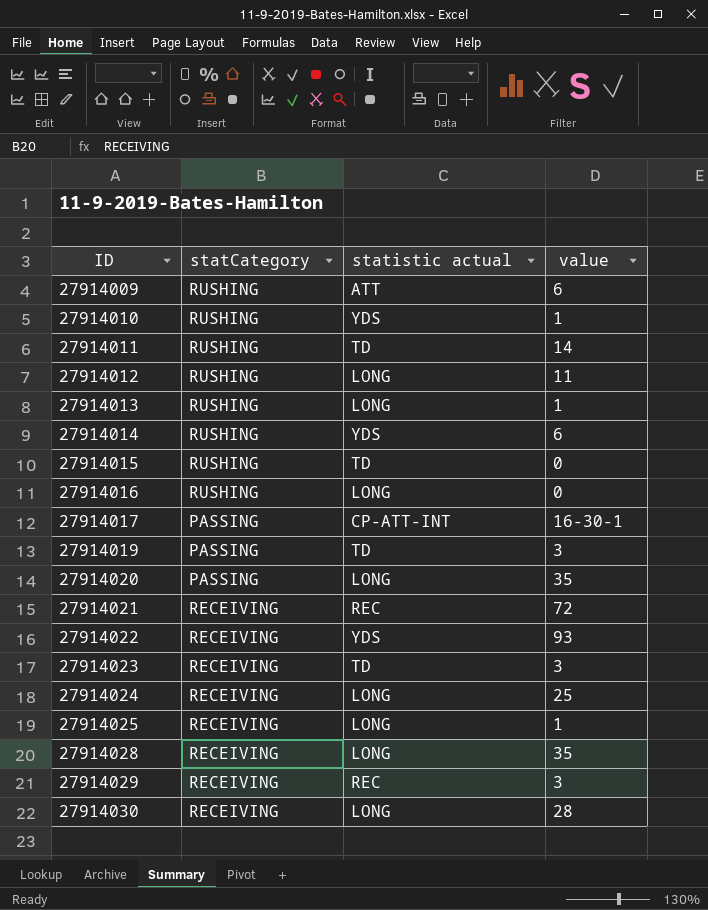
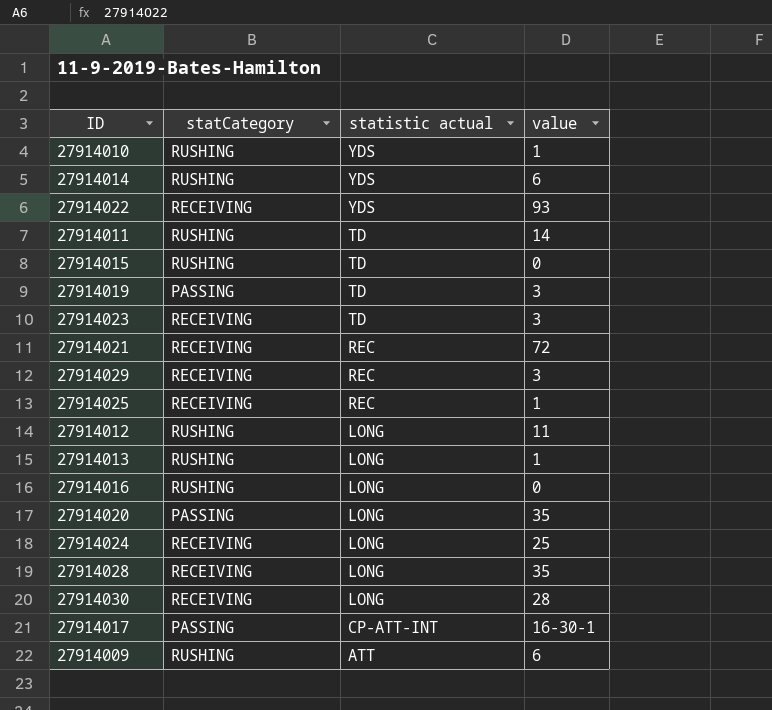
row order: ID ascending -> statistic actual descending
27914025 | statistic actual: LONG -> REC

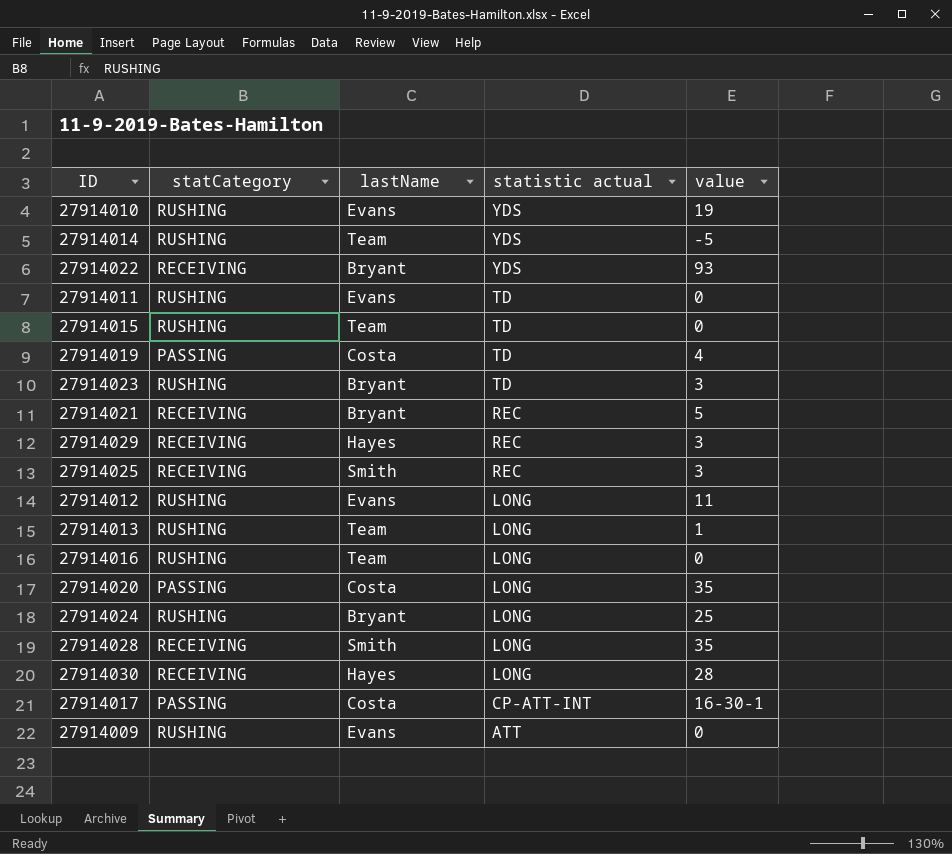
column lastName | position: none -> 3
27914010 | value: 1 -> 19
27914014 | value: 6 -> -5
27914011 | value: 14 -> 0
27914019 | value: 3 -> 4
27914023 | statCategory: RECEIVING -> RUSHING
27914021 | value: 72 -> 5
27914025 | value: 1 -> 3
27914024 | statCategory: RECEIVING -> RUSHING
27914009 | value: 6 -> 0

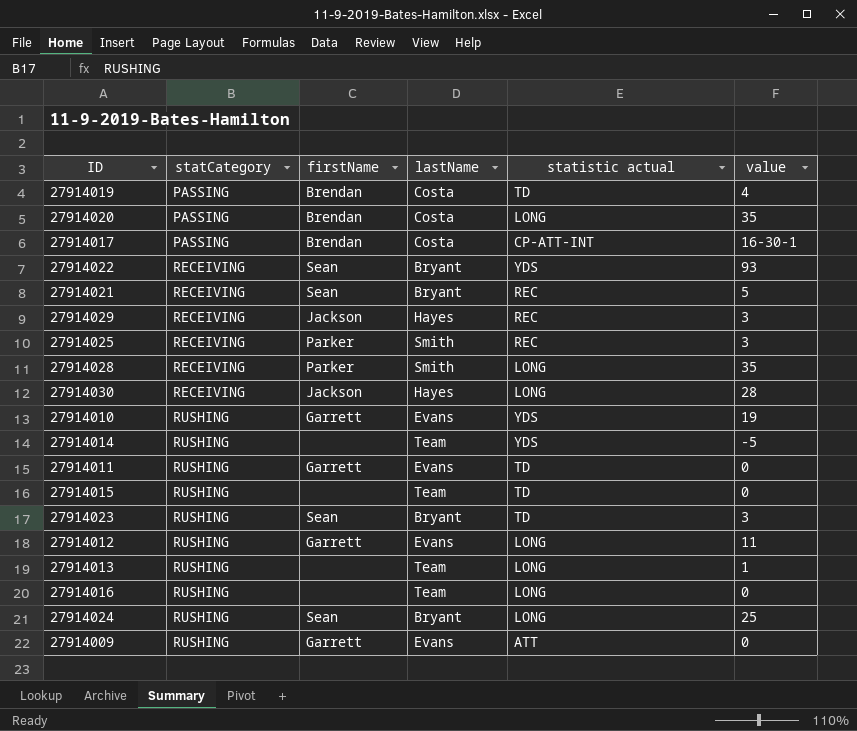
row order: statistic actual descending -> statCategory ascending
column firstName | position: none -> 3

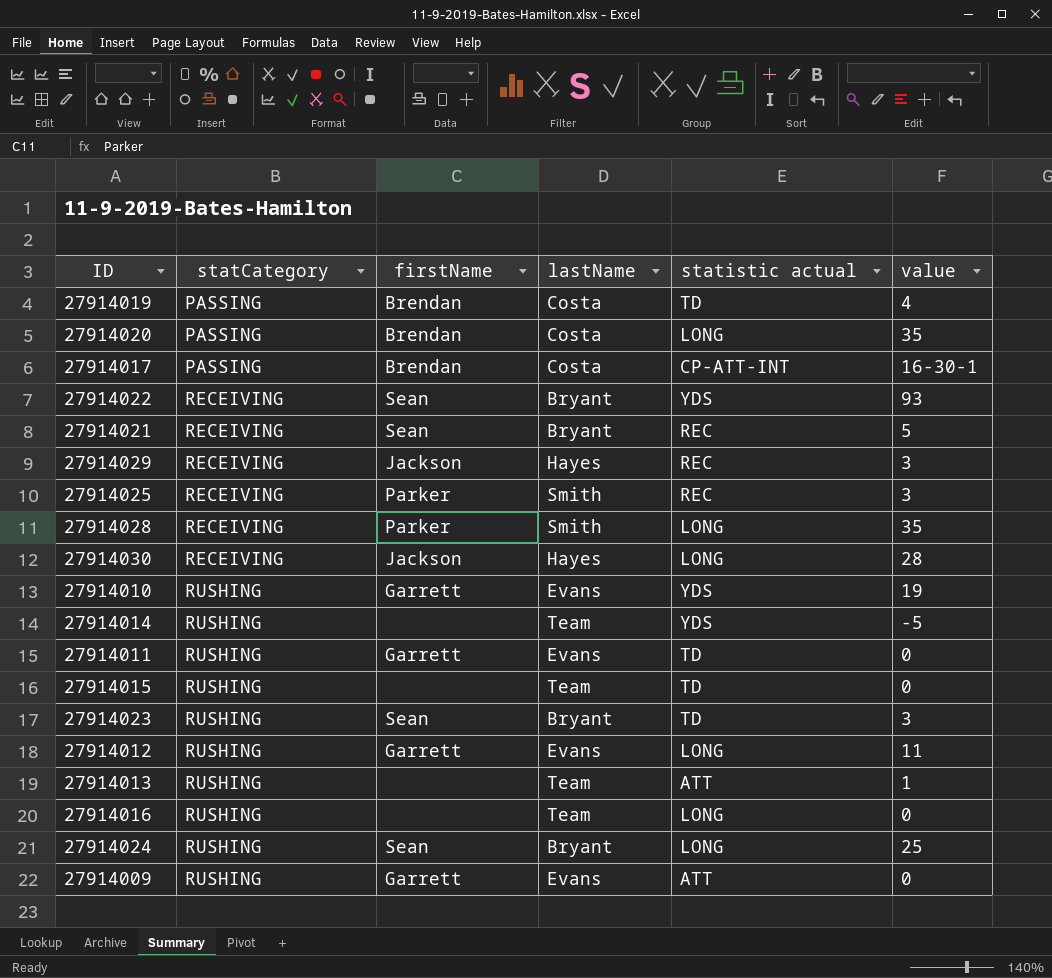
27914013 | statistic actual: LONG -> ATT

